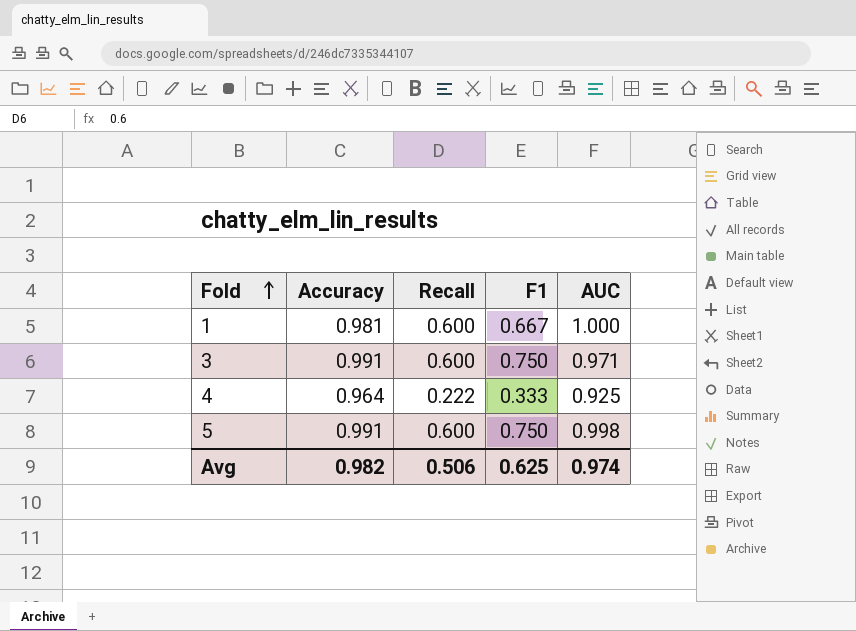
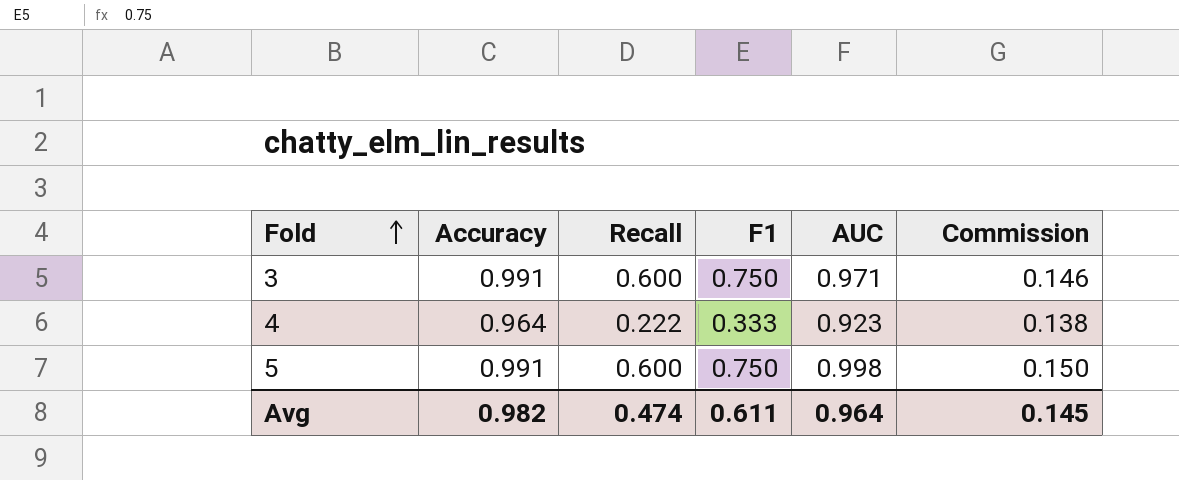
column Commission | formula: none -> [AUC] * 0.15
row 1: 0.981 | 0.600 | 0.667 | 1.000 -> none
4 | AUC: 0.925 -> 0.923
Avg | Recall: 0.506 -> 0.474
Avg | F1: 0.625 -> 0.611
Avg | AUC: 0.974 -> 0.964

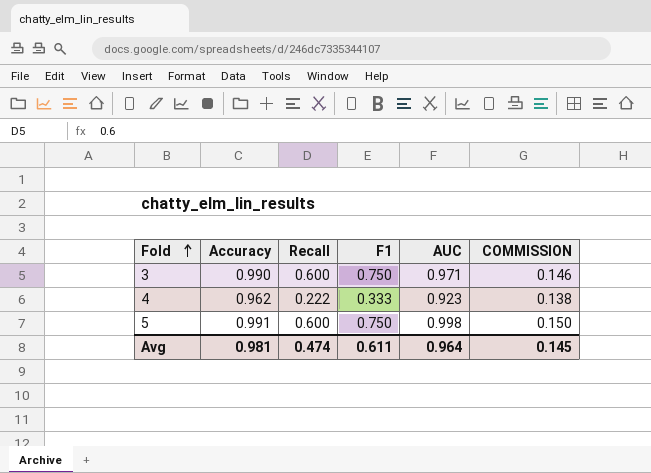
column name: Commission -> COMMISSION
3 | Accuracy: 0.991 -> 0.990
4 | Accuracy: 0.964 -> 0.962
Avg | Accuracy: 0.982 -> 0.981

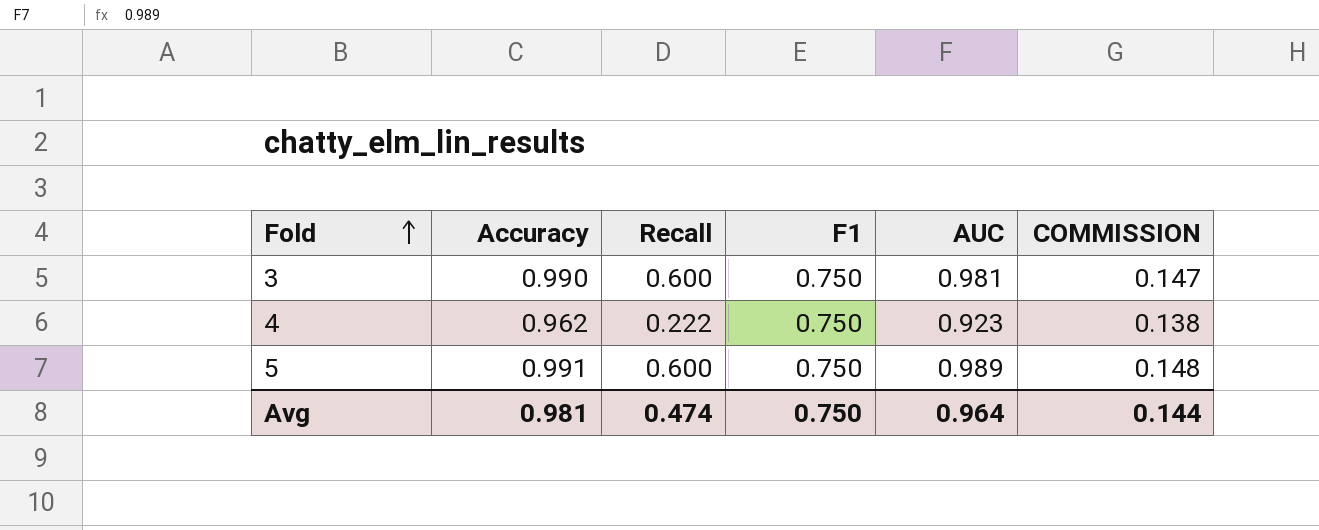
3 | AUC: 0.971 -> 0.981
3 | COMMISSION: 0.146 -> 0.147
4 | F1: 0.333 -> 0.750
5 | AUC: 0.998 -> 0.989
5 | COMMISSION: 0.150 -> 0.148
Avg | F1: 0.611 -> 0.750
Avg | COMMISSION: 0.145 -> 0.144

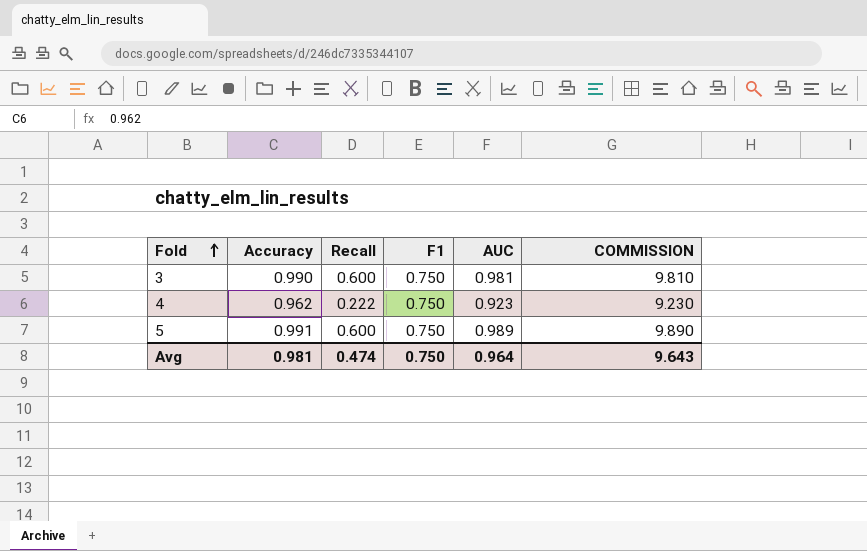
column COMMISSION | formula: [AUC] * 0.15 -> [AUC] * 10
Avg | COMMISSION: 0.144 -> 9.643

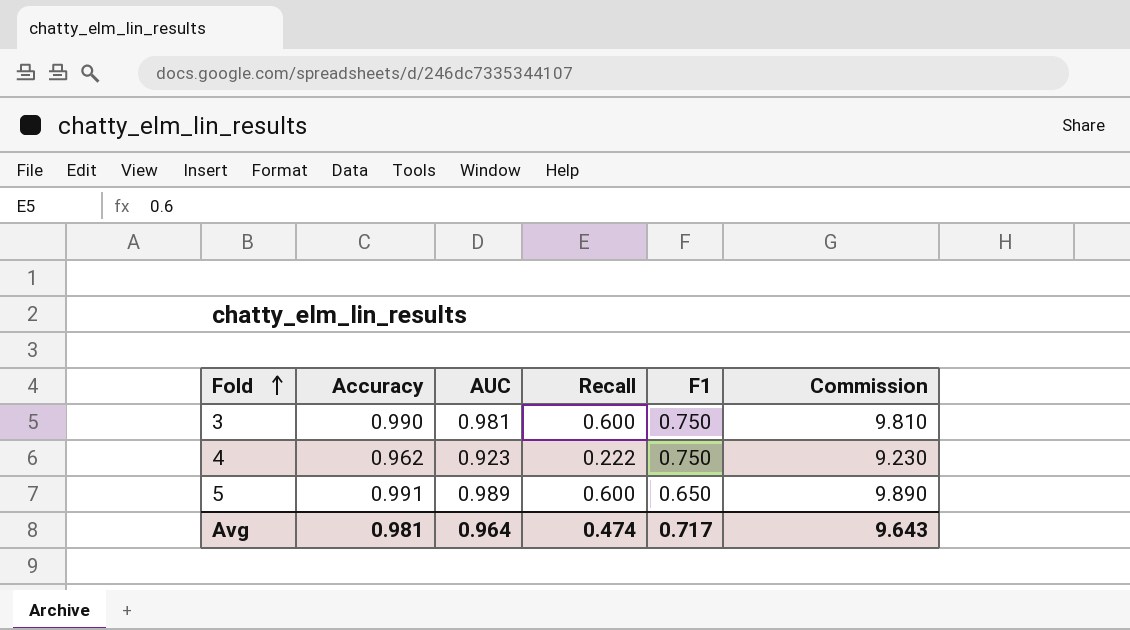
column AUC | position: 5 -> 3
column name: COMMISSION -> Commission
5 | F1: 0.750 -> 0.650
Avg | F1: 0.750 -> 0.717

